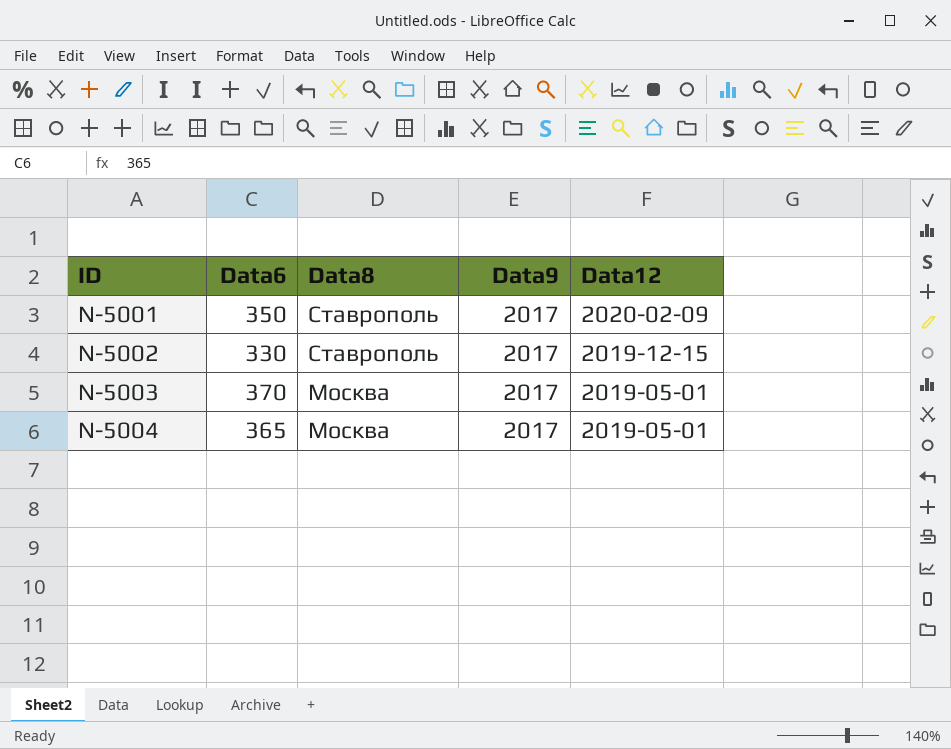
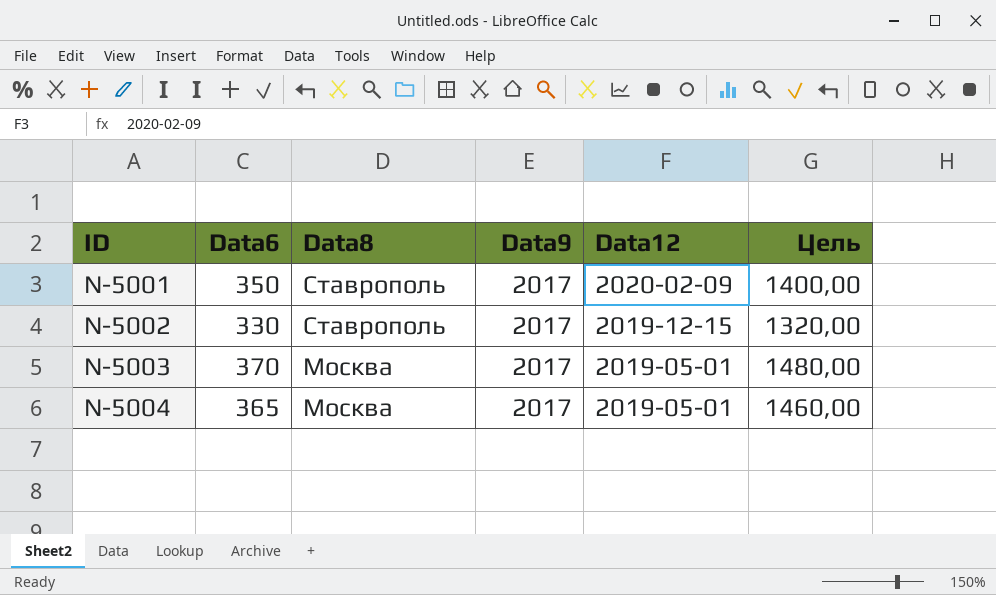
column Цель | formula: none -> [Data6] * 4

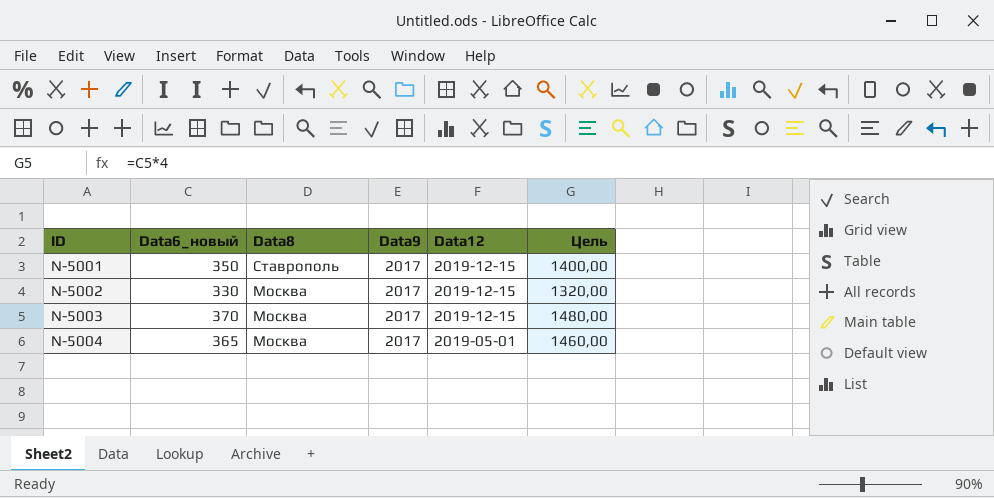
column name: Data6 -> Data6_новый
N-5001 | Data12: 2020-02-09 -> 2019-12-15
N-5002 | Data8: Ставрополь -> Москва
N-5003 | Data12: 2019-05-01 -> 2019-12-15

